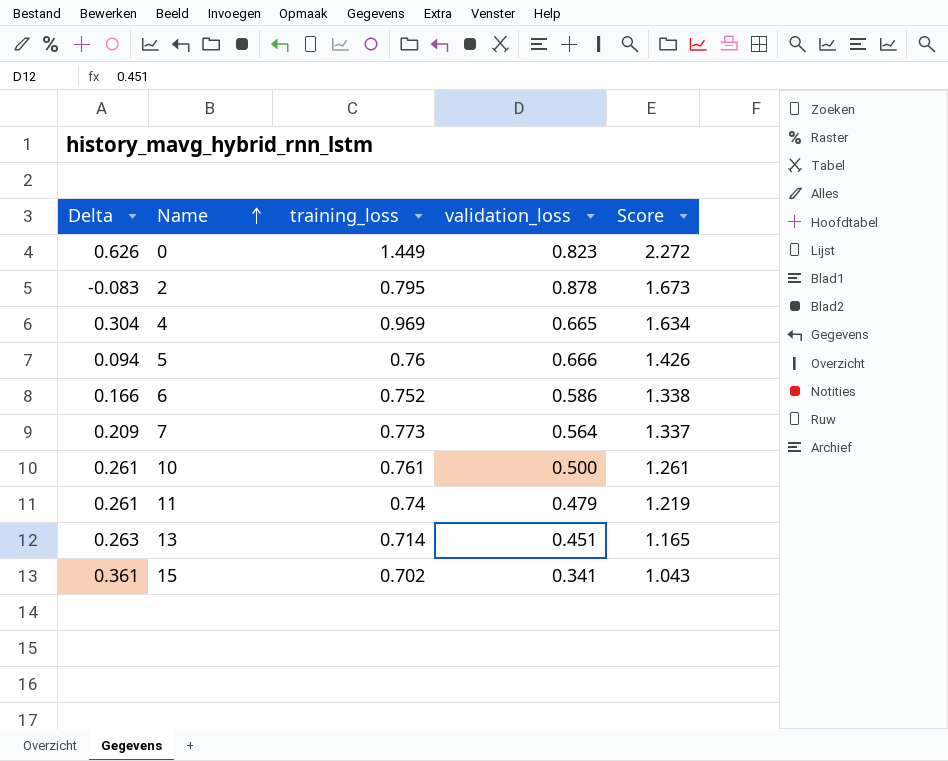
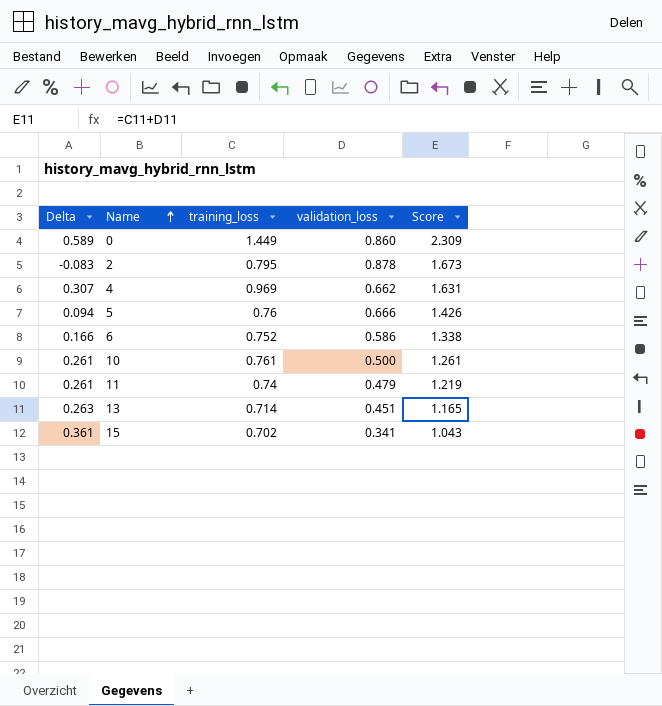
row 7: 0.209 | 0.773 | 0.564 | 1.337 -> none
0 | Delta: 0.626 -> 0.589
0 | validation_loss: 0.823 -> 0.860
0 | Score: 2.272 -> 2.309
4 | Delta: 0.304 -> 0.307
4 | validation_loss: 0.665 -> 0.662
4 | Score: 1.634 -> 1.631

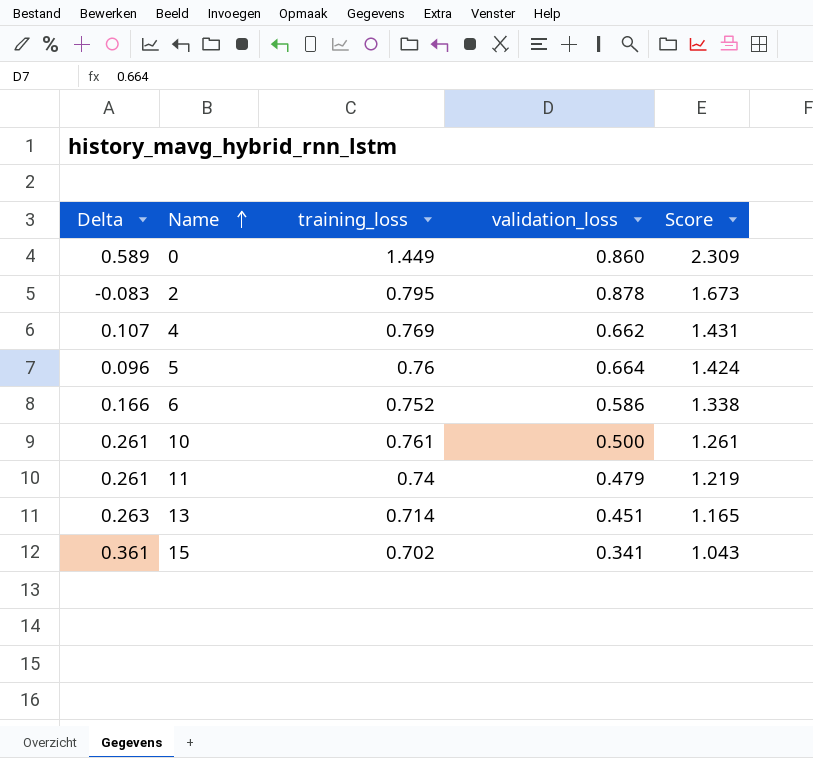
4 | Delta: 0.307 -> 0.107
4 | training_loss: 0.969 -> 0.769
4 | Score: 1.631 -> 1.431
5 | Delta: 0.094 -> 0.096
5 | validation_loss: 0.666 -> 0.664
5 | Score: 1.426 -> 1.424

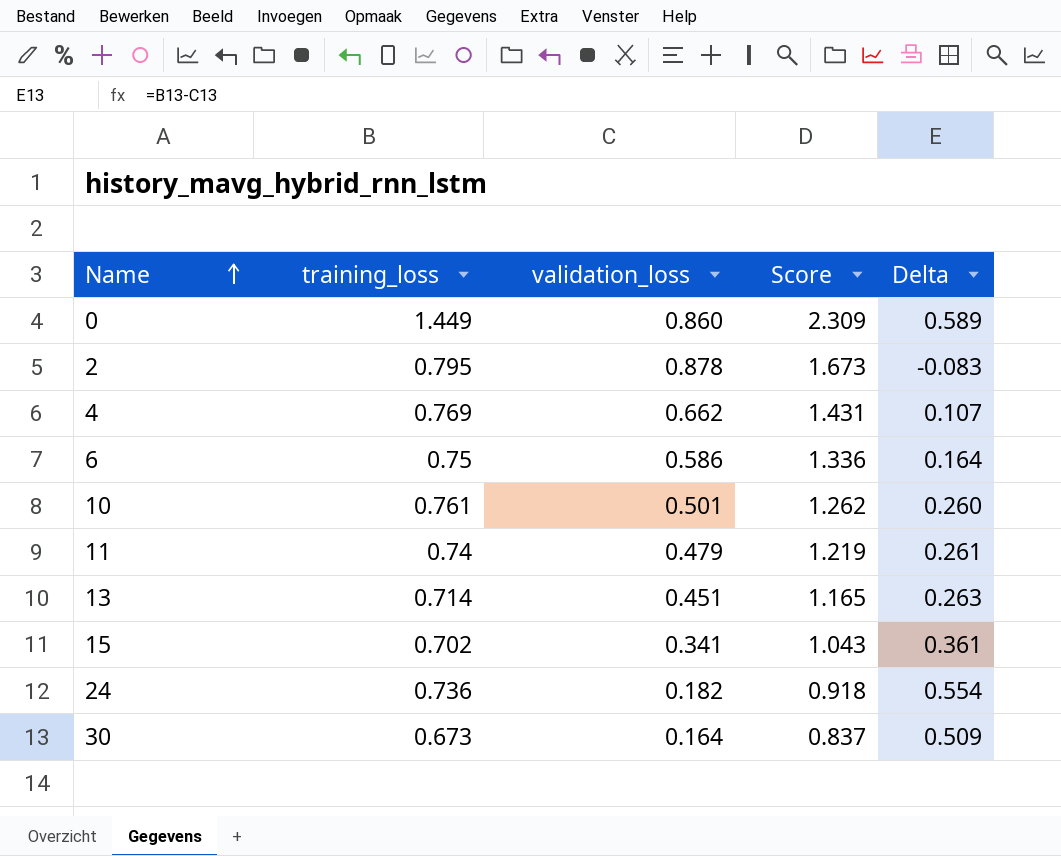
column Delta | position: 1 -> 5
row 5: 0.096 | 0.76 | 0.664 | 1.424 -> none
6 | training_loss: 0.752 -> 0.75
6 | Score: 1.338 -> 1.336
6 | Delta: 0.166 -> 0.164
10 | validation_loss: 0.500 -> 0.501
10 | Score: 1.261 -> 1.262
10 | Delta: 0.261 -> 0.260
row 24: none -> 0.736 | 0.182 | 0.918 | 0.554
row 30: none -> 0.673 | 0.164 | 0.837 | 0.509

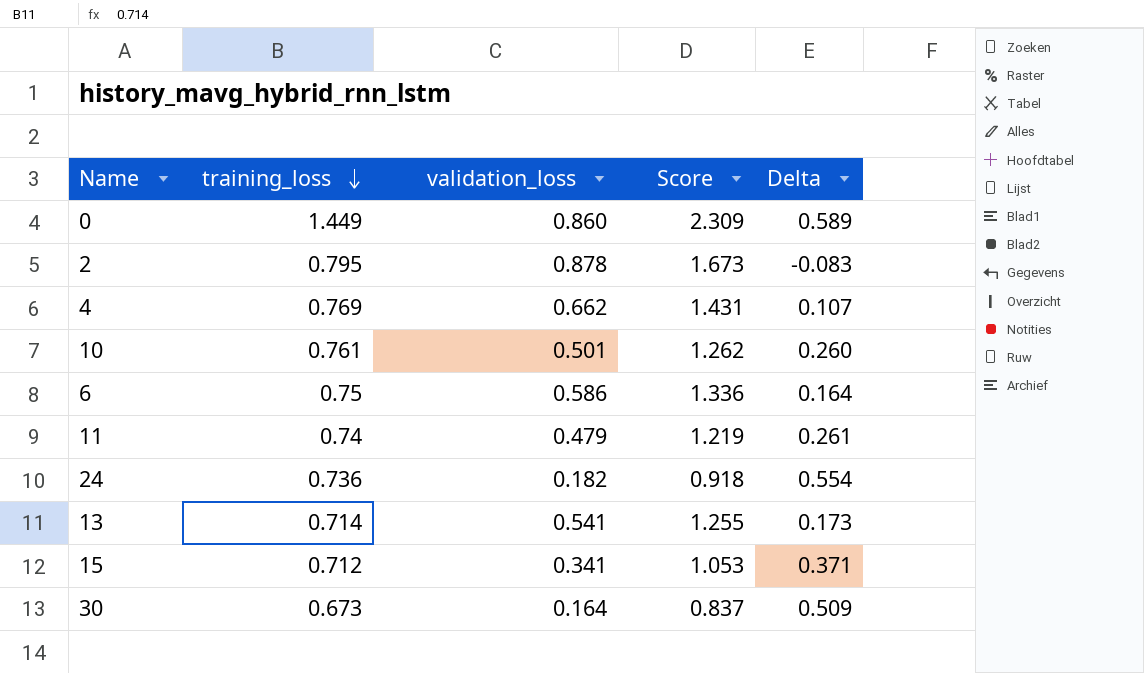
row order: Name ascending -> training_loss descending
13 | validation_loss: 0.451 -> 0.541
13 | Score: 1.165 -> 1.255
13 | Delta: 0.263 -> 0.173
15 | training_loss: 0.702 -> 0.712
15 | Score: 1.043 -> 1.053
15 | Delta: 0.361 -> 0.371

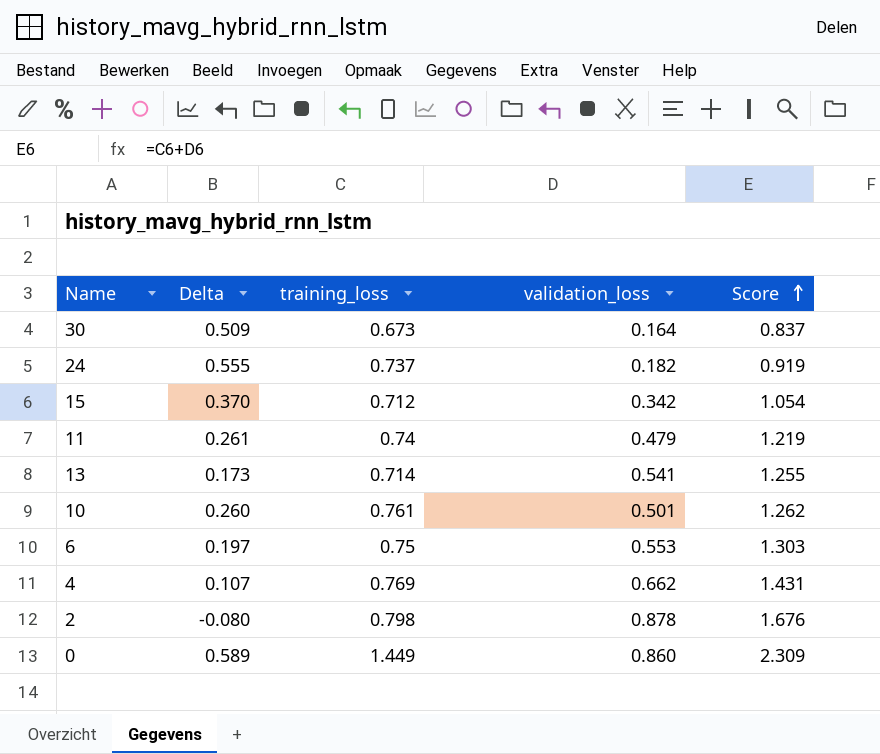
row order: training_loss descending -> Score ascending
column Delta | position: 5 -> 2
24 | Delta: 0.554 -> 0.555
24 | training_loss: 0.736 -> 0.737
24 | Score: 0.918 -> 0.919
15 | Delta: 0.371 -> 0.370
15 | validation_loss: 0.341 -> 0.342
15 | Score: 1.053 -> 1.054
6 | Delta: 0.164 -> 0.197
6 | validation_loss: 0.586 -> 0.553
6 | Score: 1.336 -> 1.303
2 | Delta: -0.083 -> -0.080
2 | training_loss: 0.795 -> 0.798
2 | Score: 1.673 -> 1.676

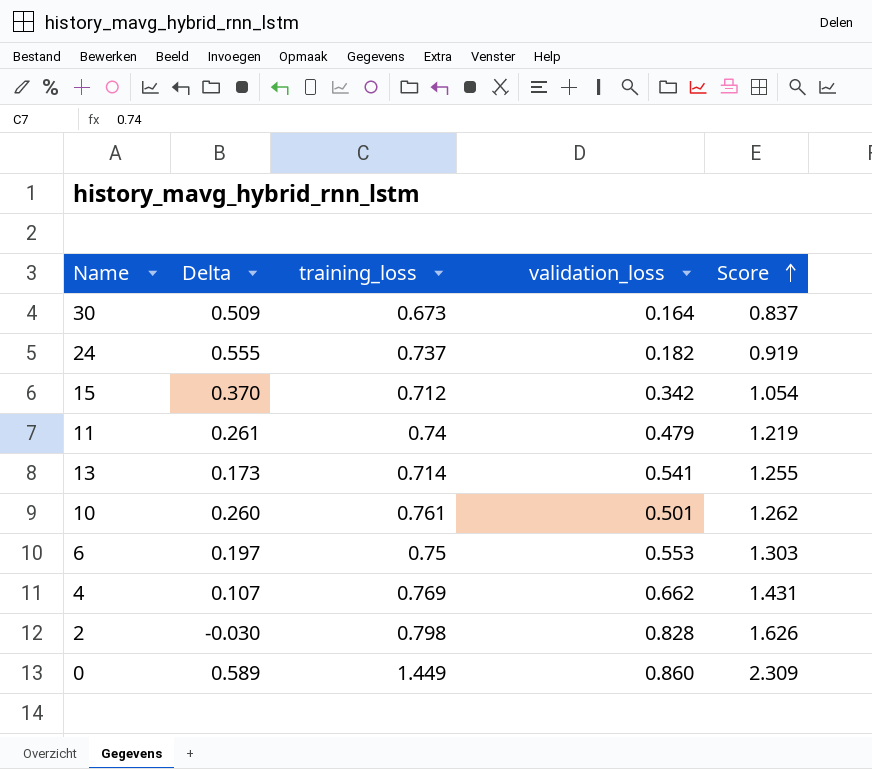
2 | Delta: -0.080 -> -0.030
2 | validation_loss: 0.878 -> 0.828
2 | Score: 1.676 -> 1.626

